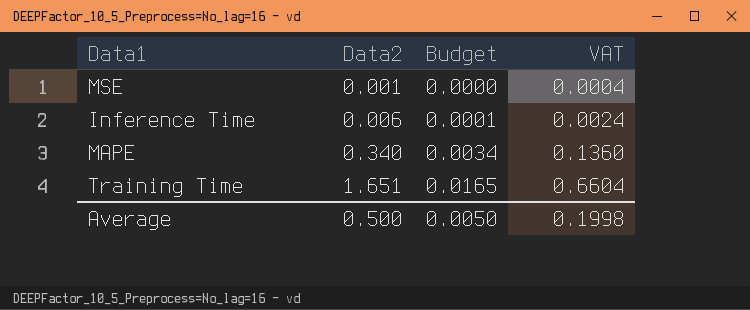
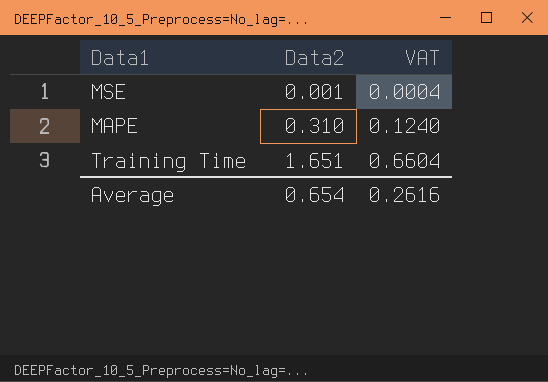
column Budget | formula: [Data2] * 0.01 -> none
row Inference Time: 0.006 | 0.0001 | 0.0024 -> none
MAPE | Data2: 0.340 -> 0.310
MAPE | VAT: 0.1360 -> 0.1240
Average | Data2: 0.500 -> 0.654
Average | VAT: 0.1998 -> 0.2616

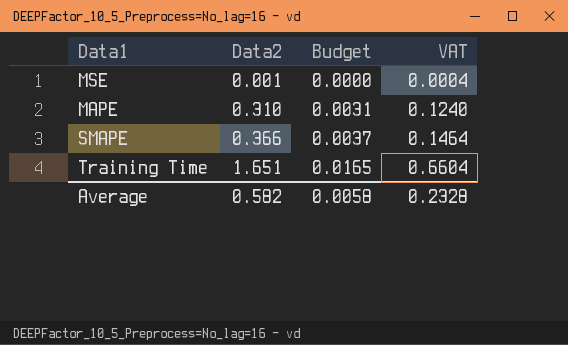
column Budget | formula: none -> [Data2] * 0.01
row SMAPE: none -> 0.366 | 0.0037 | 0.1464
Average | Data2: 0.654 -> 0.582
Average | VAT: 0.2616 -> 0.2328

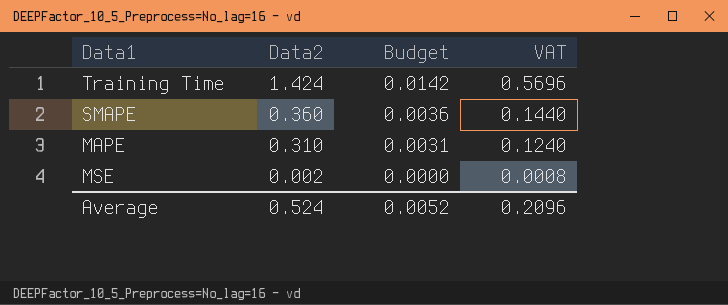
row order: Data2 ascending -> Data2 descending
Training Time | Data2: 1.651 -> 1.424
Training Time | Budget: 0.0165 -> 0.0142
Training Time | VAT: 0.6604 -> 0.5696
SMAPE | Data2: 0.366 -> 0.360
SMAPE | Budget: 0.0037 -> 0.0036
SMAPE | VAT: 0.1464 -> 0.1440
MSE | Data2: 0.001 -> 0.002
MSE | VAT: 0.0004 -> 0.0008
Average | Data2: 0.582 -> 0.524
Average | Budget: 0.0058 -> 0.0052
Average | VAT: 0.2328 -> 0.2096

